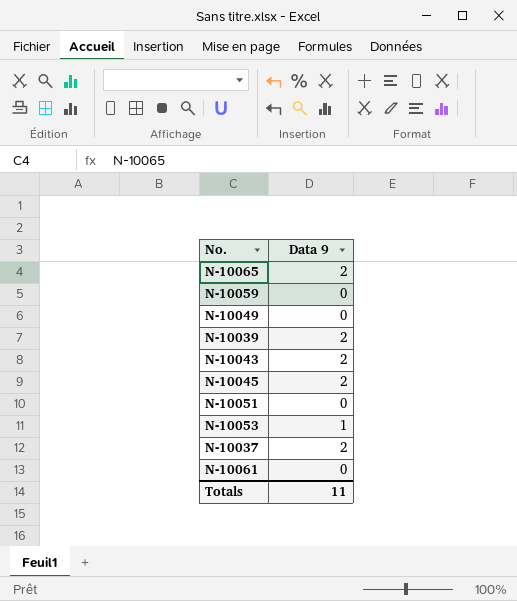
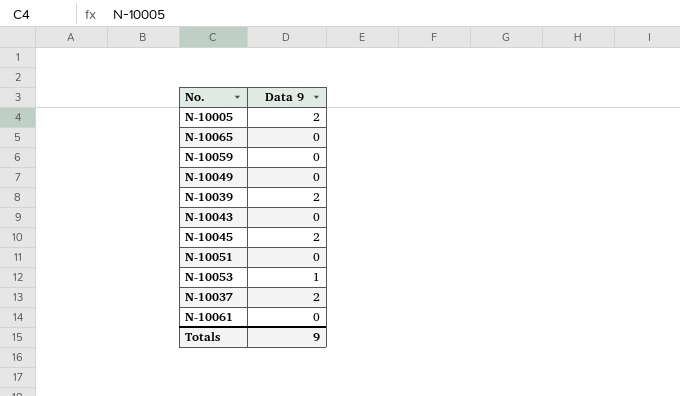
row N-10005: none -> 2
N-10065 | Data 9: 2 -> 0
N-10043 | Data 9: 2 -> 0
Totals | Data 9: 11 -> 9

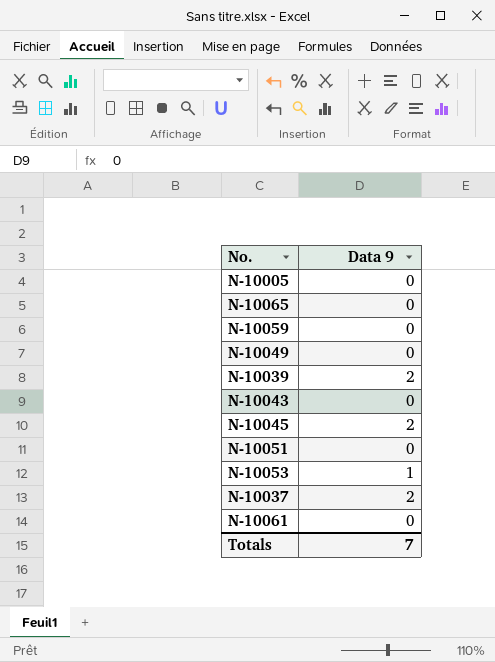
N-10005 | Data 9: 2 -> 0
Totals | Data 9: 9 -> 7

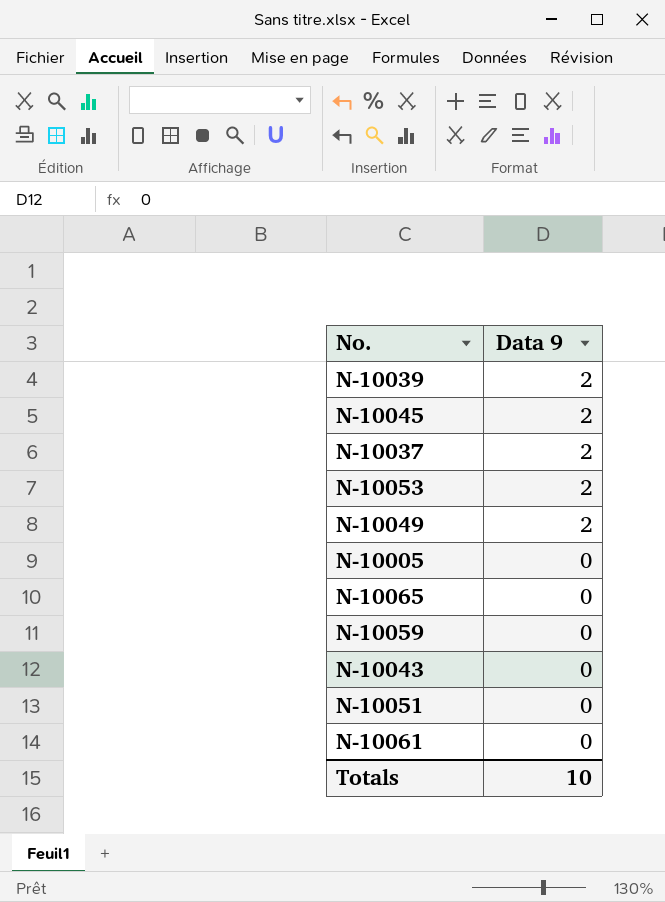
row order: none -> Data 9 descending
N-10053 | Data 9: 1 -> 2
N-10049 | Data 9: 0 -> 2
Totals | Data 9: 7 -> 10

